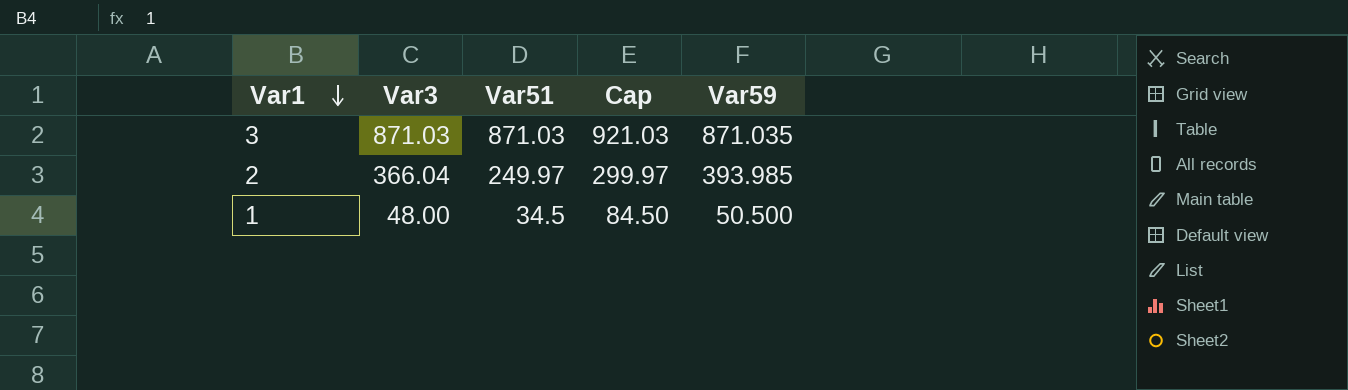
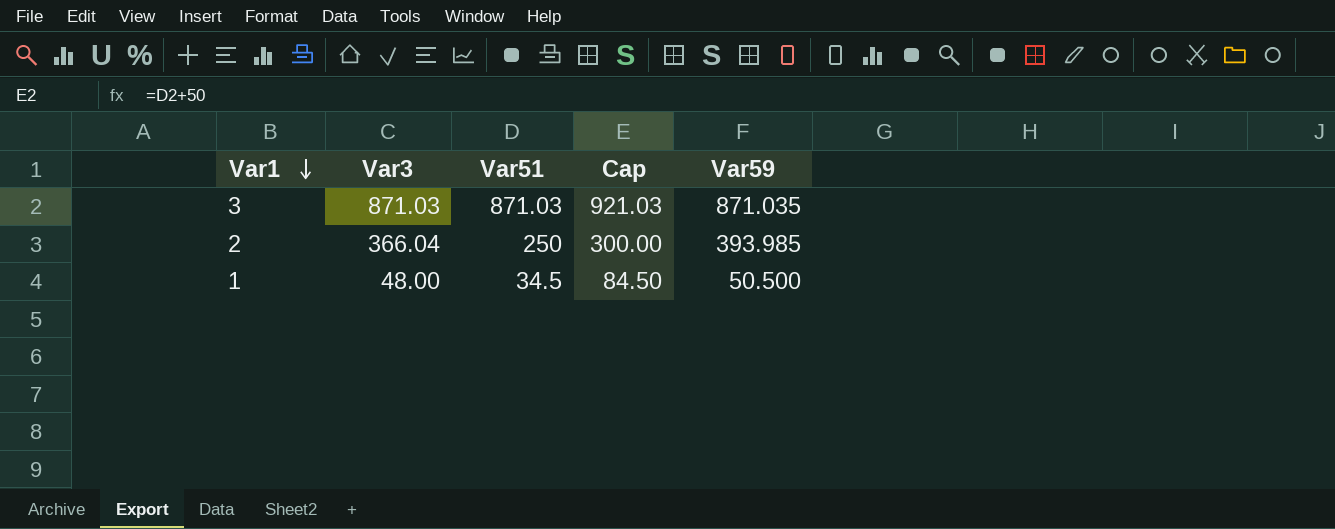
2 | Var51: 249.97 -> 250
2 | Cap: 299.97 -> 300.00

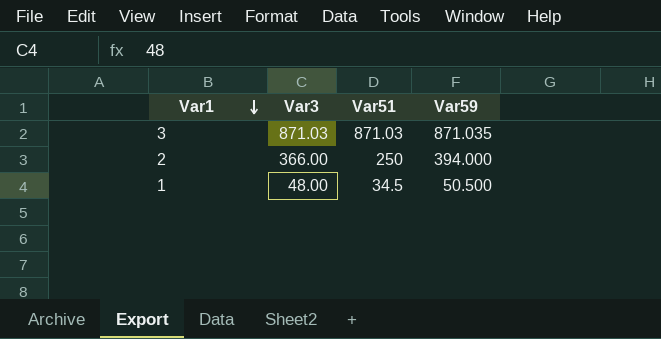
column Cap | formula: [Var51] + 50 -> none
2 | Var3: 366.04 -> 366.00
2 | Var59: 393.985 -> 394.000

